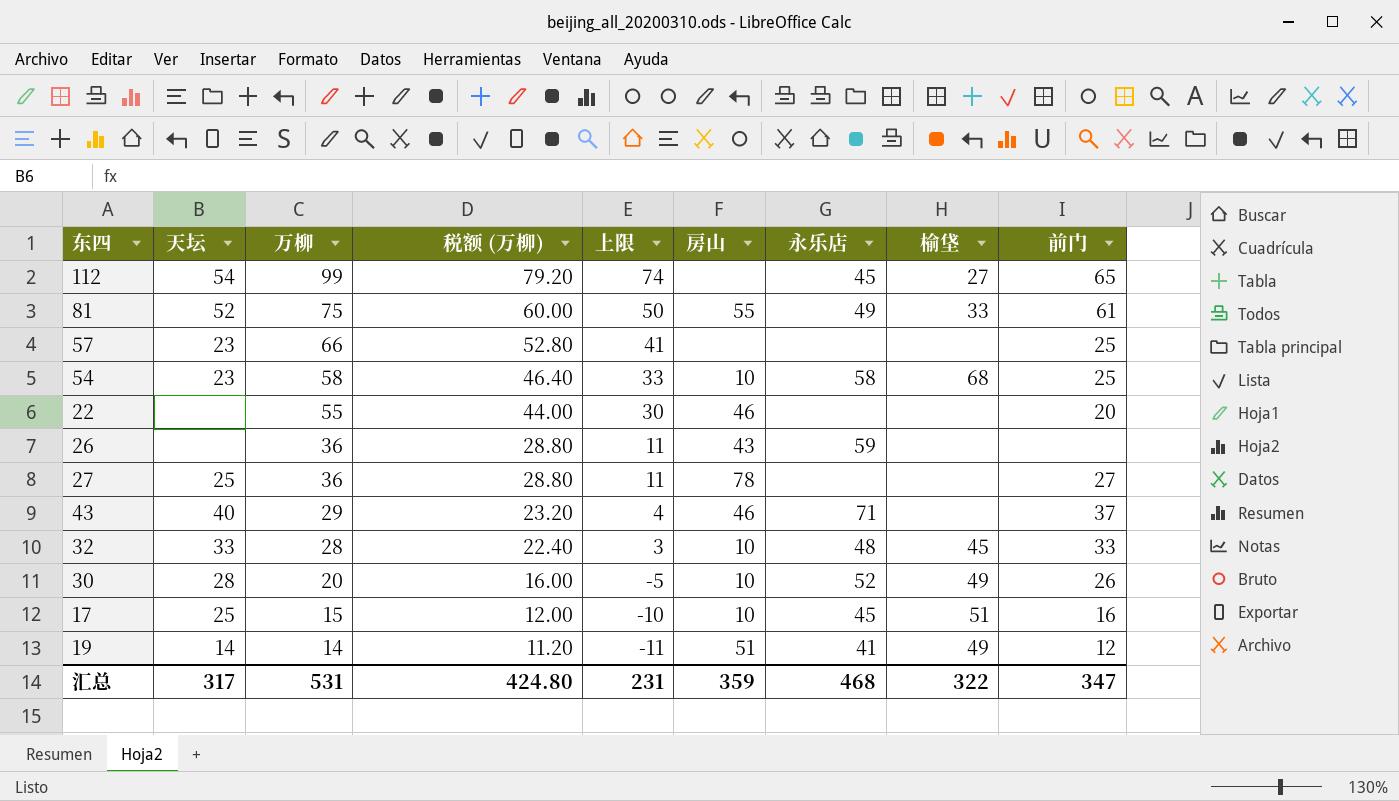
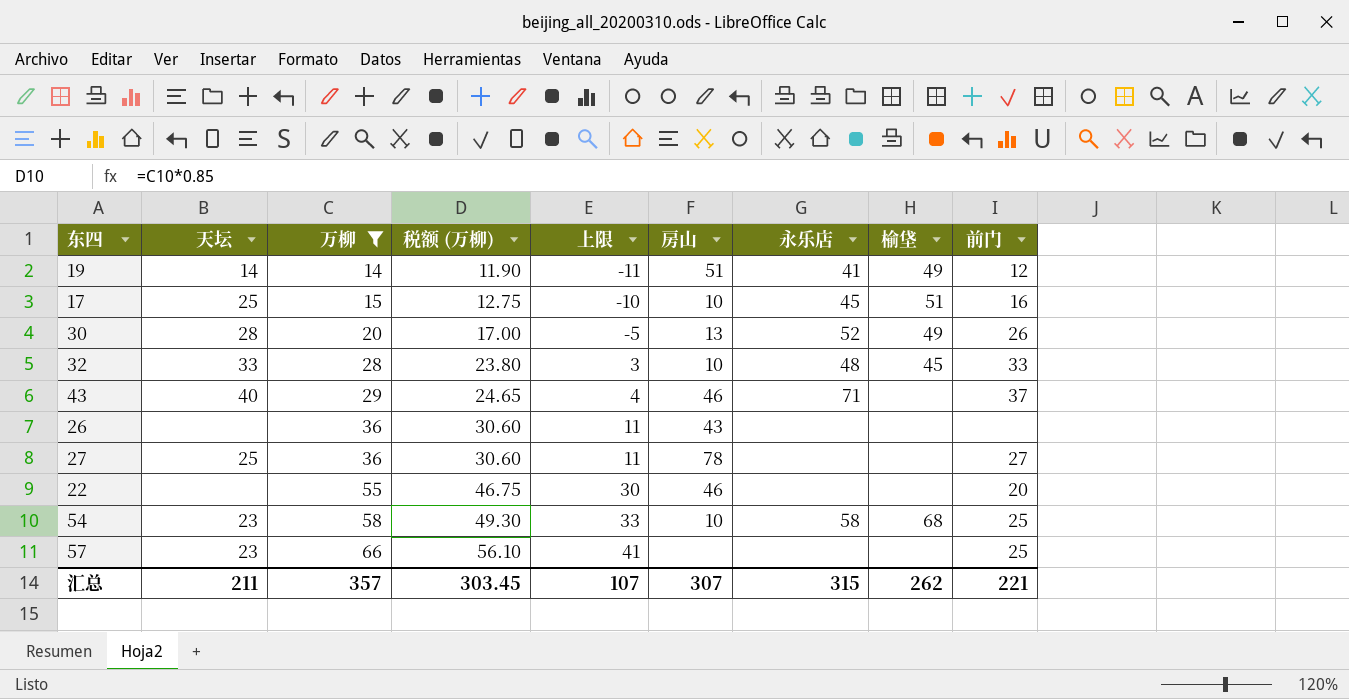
filter: none -> 万柳 <= 66
row order: 万柳 descending -> 万柳 ascending
column 税额 (万柳) | formula: [万柳] * 0.8 -> [万柳] * 0.85
30 | 房山: 10 -> 13
26 | 永乐店: 59 -> none
汇总 | 天坛: 317 -> 211
汇总 | 万柳: 531 -> 357
汇总 | 税额 (万柳): 424.80 -> 303.45
汇总 | 上限: 231 -> 107
汇总 | 房山: 359 -> 307
汇总 | 永乐店: 468 -> 315
汇总 | 榆垡: 322 -> 262
汇总 | 前门: 347 -> 221

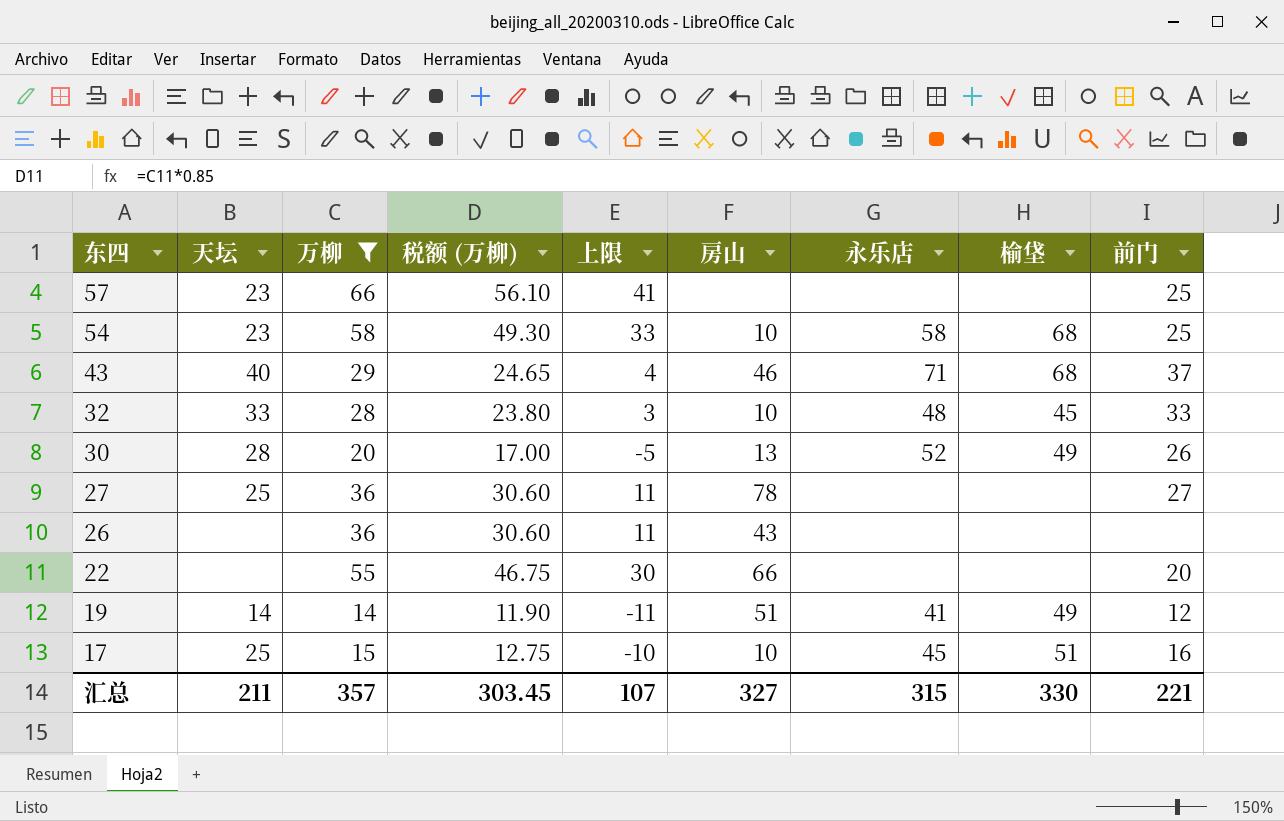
row order: 万柳 ascending -> 东四 descending
43 | 榆垡: none -> 68
22 | 房山: 46 -> 66
汇总 | 房山: 307 -> 327
汇总 | 榆垡: 262 -> 330

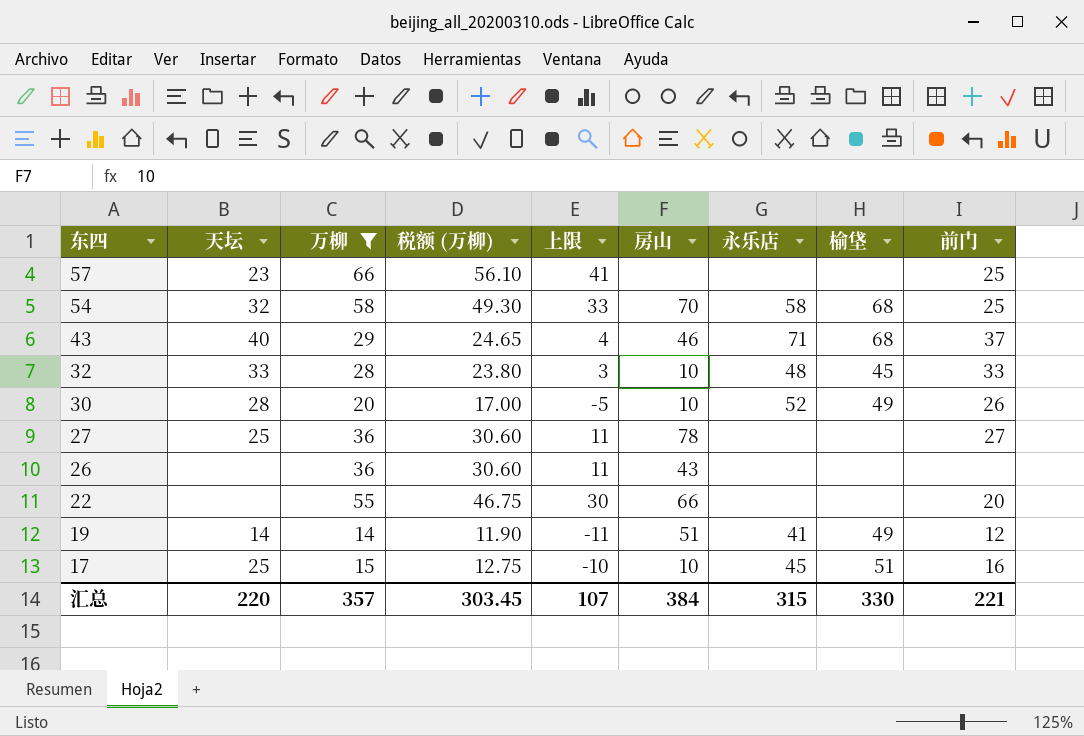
54 | 天坛: 23 -> 32
54 | 房山: 10 -> 70
30 | 房山: 13 -> 10
汇总 | 天坛: 211 -> 220
汇总 | 房山: 327 -> 384

